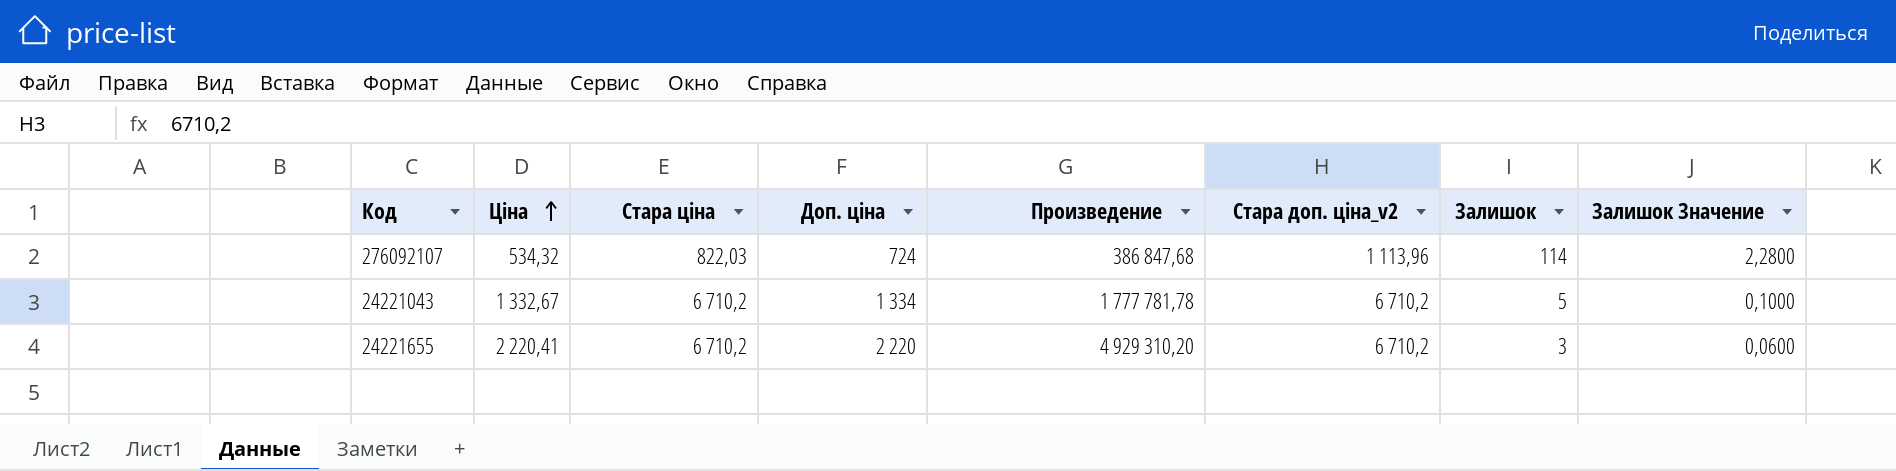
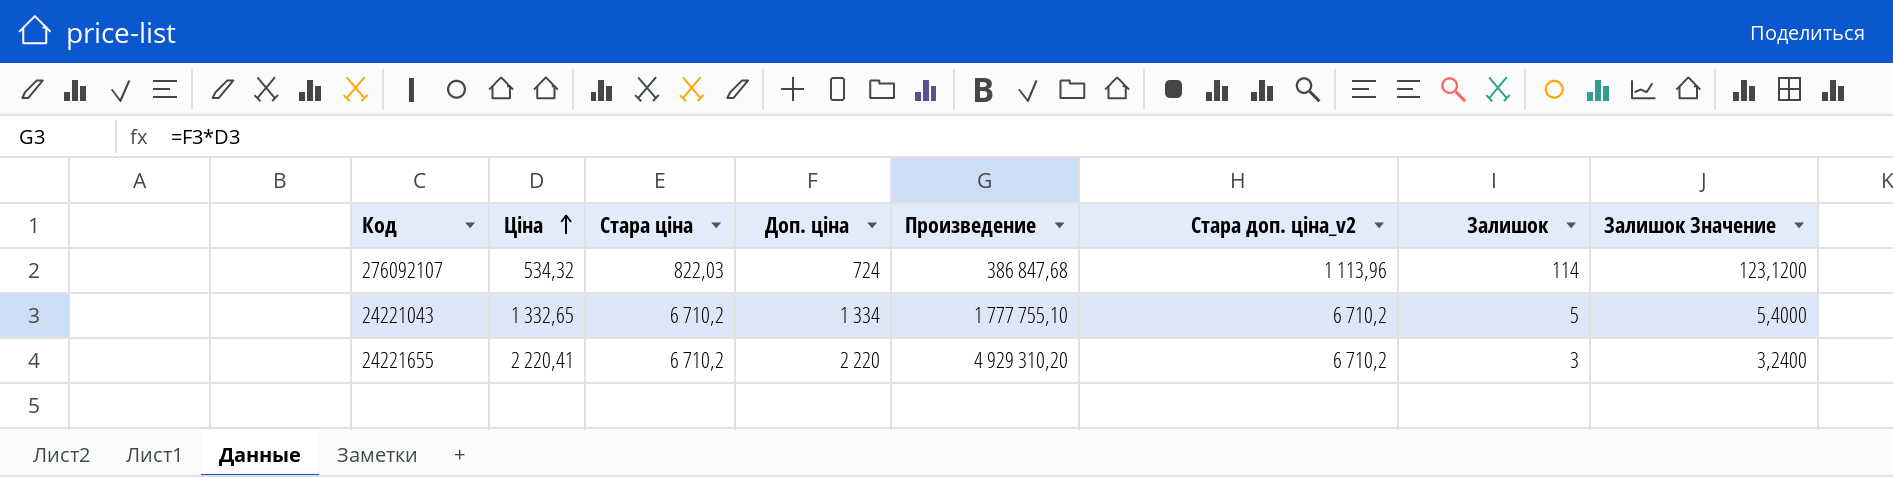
column Залишок Значение | formula: [Залишок] * 0,02 -> [Залишок] * 1,08
24221043 | Ціна: 1 332,67 -> 1 332,65
24221043 | Произведение: 1 777 781,78 -> 1 777 755,10

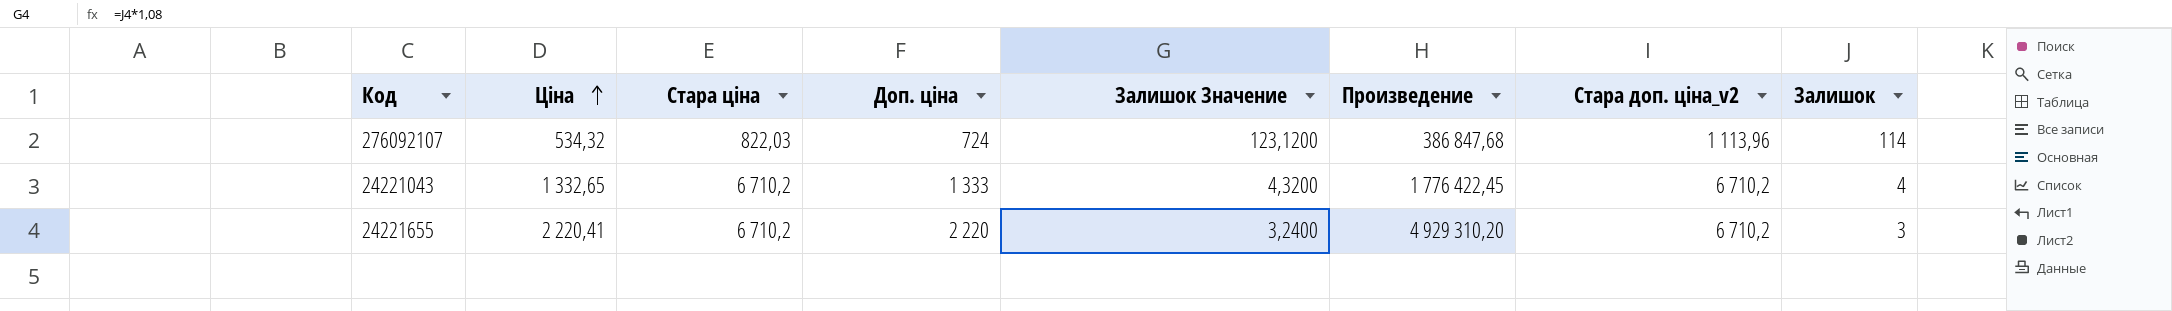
column Залишок Значение | position: 8 -> 5
24221043 | Доп. ціна: 1 334 -> 1 333
24221043 | Залишок Значение: 5,4000 -> 4,3200
24221043 | Произведение: 1 777 755,10 -> 1 776 422,45
24221043 | Залишок: 5 -> 4

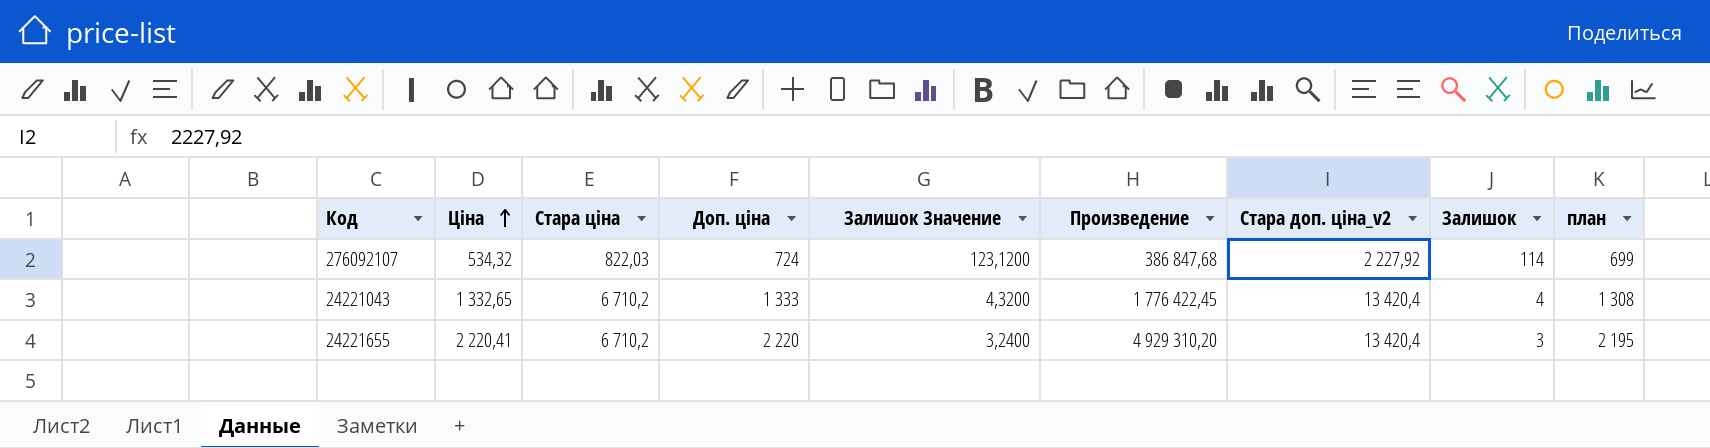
column план | formula: none -> [Доп. ціна] - 25
276092107 | Стара доп. ціна_v2: 1 113,96 -> 2 227,92
24221043 | Стара доп. ціна_v2: 6 710,2 -> 13 420,4
24221655 | Стара доп. ціна_v2: 6 710,2 -> 13 420,4

